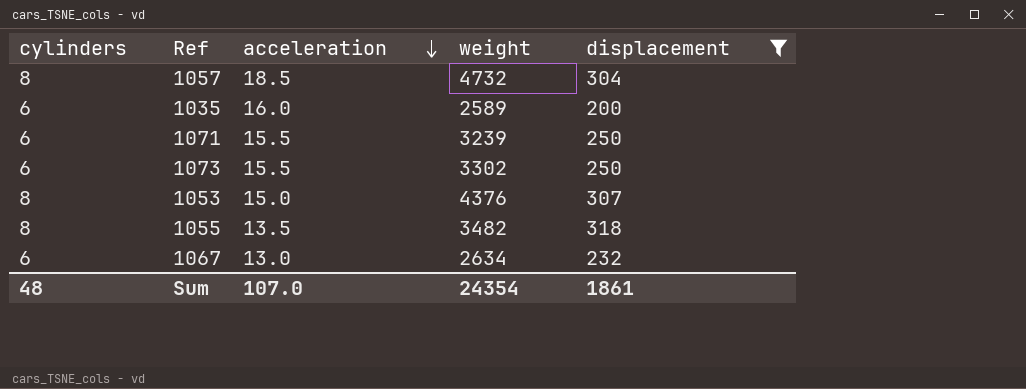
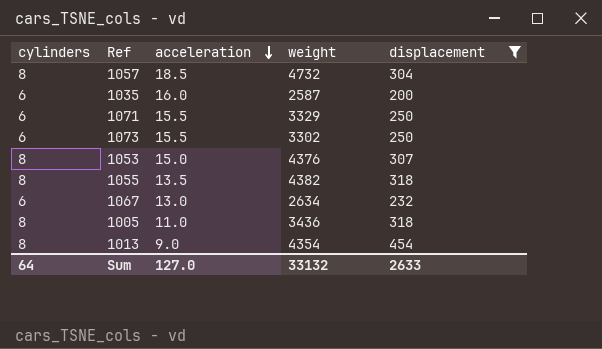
1035 | weight: 2589 -> 2587
1071 | weight: 3239 -> 3329
1055 | weight: 3482 -> 4382
row 1005: none -> 8 | 11.0 | 3436 | 318
row 1013: none -> 8 | 9.0 | 4354 | 454
Sum | cylinders: 48 -> 64
Sum | acceleration: 107.0 -> 127.0
Sum | weight: 24354 -> 33132
Sum | displacement: 1861 -> 2633

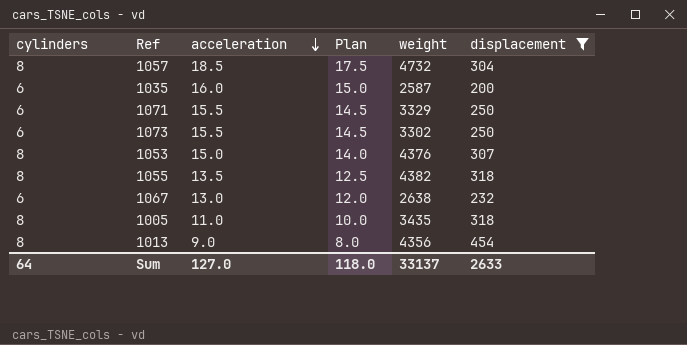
column Plan | formula: none -> [acceleration] - 1
1067 | weight: 2634 -> 2638
1005 | weight: 3436 -> 3435
1013 | weight: 4354 -> 4356
Sum | weight: 33132 -> 33137

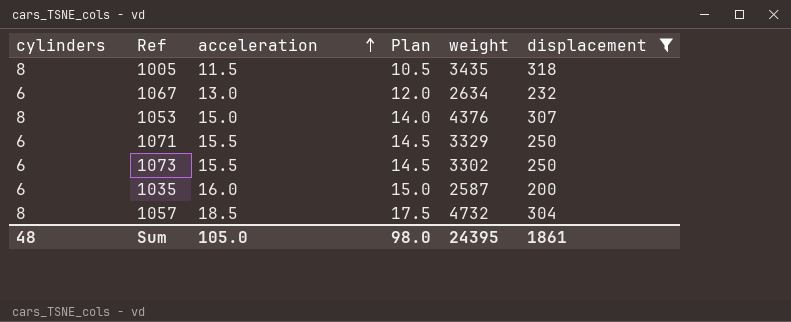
row order: acceleration descending -> acceleration ascending
row 1055: 8 | 13.5 | 12.5 | 4382 | 318 -> none
row 1013: 8 | 9.0 | 8.0 | 4356 | 454 -> none
1005 | acceleration: 11.0 -> 11.5
1005 | Plan: 10.0 -> 10.5
1067 | weight: 2638 -> 2634
Sum | cylinders: 64 -> 48
Sum | acceleration: 127.0 -> 105.0
Sum | Plan: 118.0 -> 98.0
Sum | weight: 33137 -> 24395
Sum | displacement: 2633 -> 1861

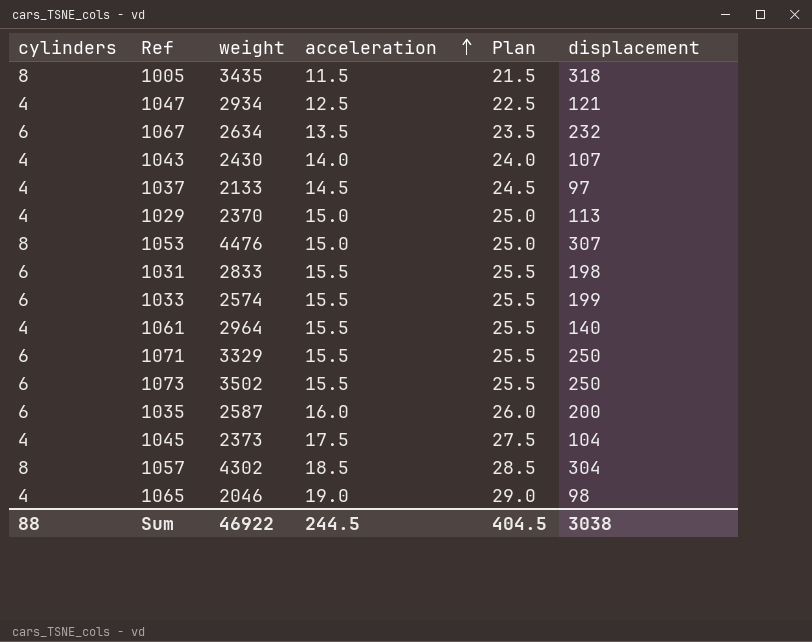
filter: displacement >= 200 -> none
column weight | position: 5 -> 3
column Plan | formula: [acceleration] - 1 -> [acceleration] + 10
1067 | acceleration: 13.0 -> 13.5
1053 | weight: 4376 -> 4476
1073 | weight: 3302 -> 3502
1057 | weight: 4732 -> 4302
Sum | cylinders: 48 -> 88
Sum | weight: 24395 -> 46922
Sum | acceleration: 105.0 -> 244.5
Sum | Plan: 98.0 -> 404.5
Sum | displacement: 1861 -> 3038

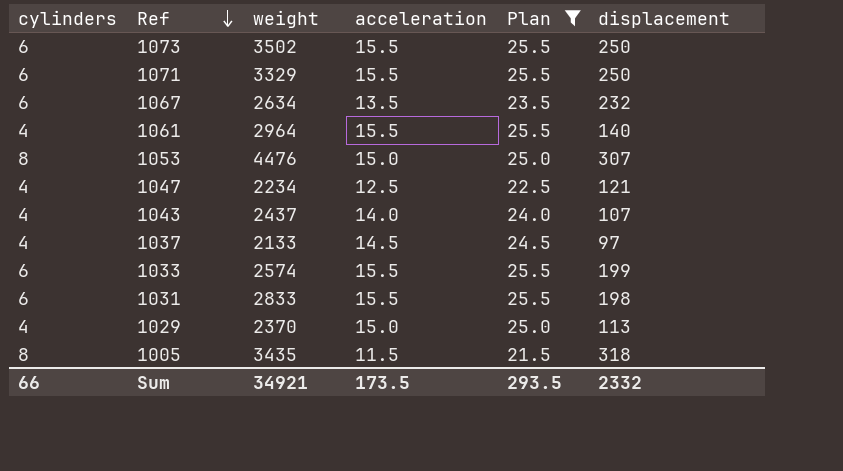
filter: none -> Plan <= 25.5
row order: acceleration ascending -> Ref descending
1047 | weight: 2934 -> 2234
1043 | weight: 2430 -> 2437
Sum | cylinders: 88 -> 66
Sum | weight: 46922 -> 34921
Sum | acceleration: 244.5 -> 173.5
Sum | Plan: 404.5 -> 293.5
Sum | displacement: 3038 -> 2332

